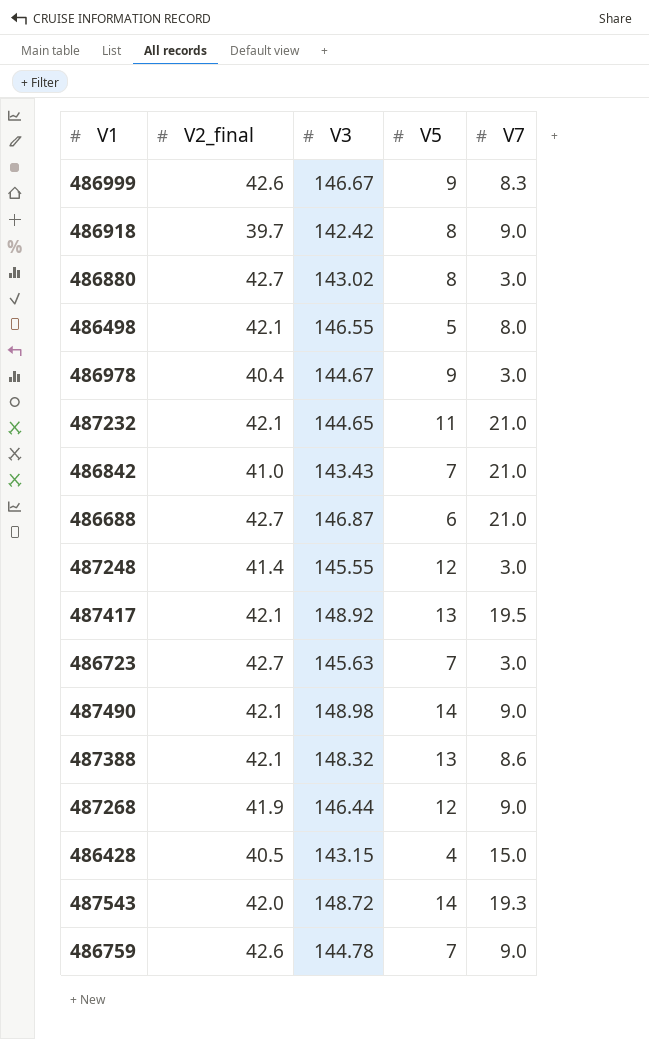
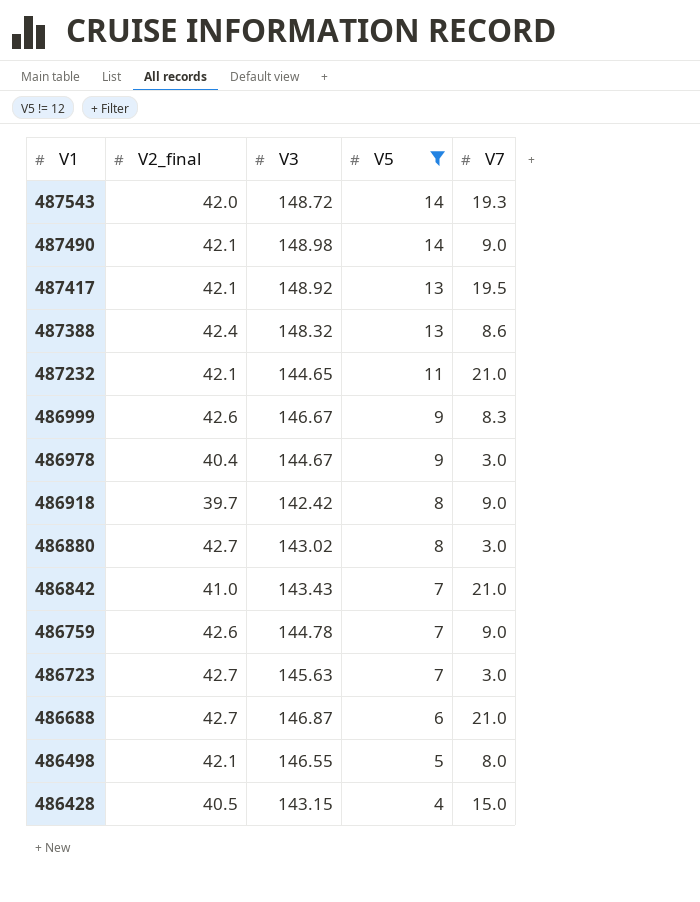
filter: none -> V5 != 12
row order: none -> V1 descending
487388 | V2_final: 42.1 -> 42.4

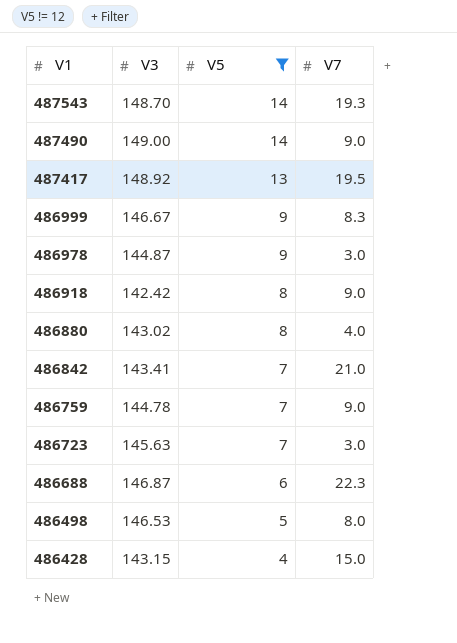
column V2_final | position: 2 -> none
row 487388: 42.4 | 148.32 | 13 | 8.6 -> none
row 487232: 42.1 | 144.65 | 11 | 21.0 -> none
487543 | V3: 148.72 -> 148.70
487490 | V3: 148.98 -> 149.00
486978 | V3: 144.67 -> 144.87
486880 | V7: 3.0 -> 4.0
486842 | V3: 143.43 -> 143.41
486688 | V7: 21.0 -> 22.3
486498 | V3: 146.55 -> 146.53

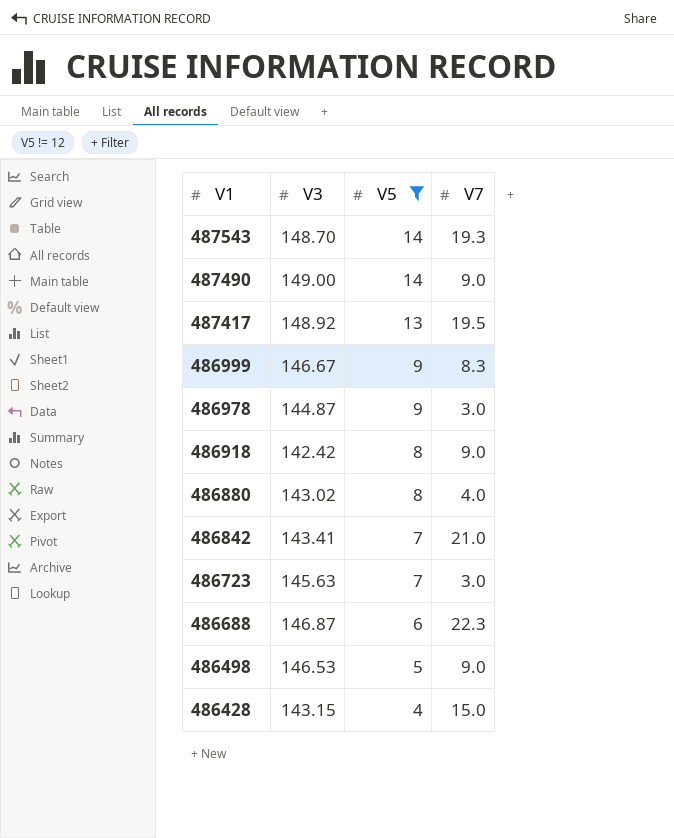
row 486759: 144.78 | 7 | 9.0 -> none
486498 | V7: 8.0 -> 9.0

